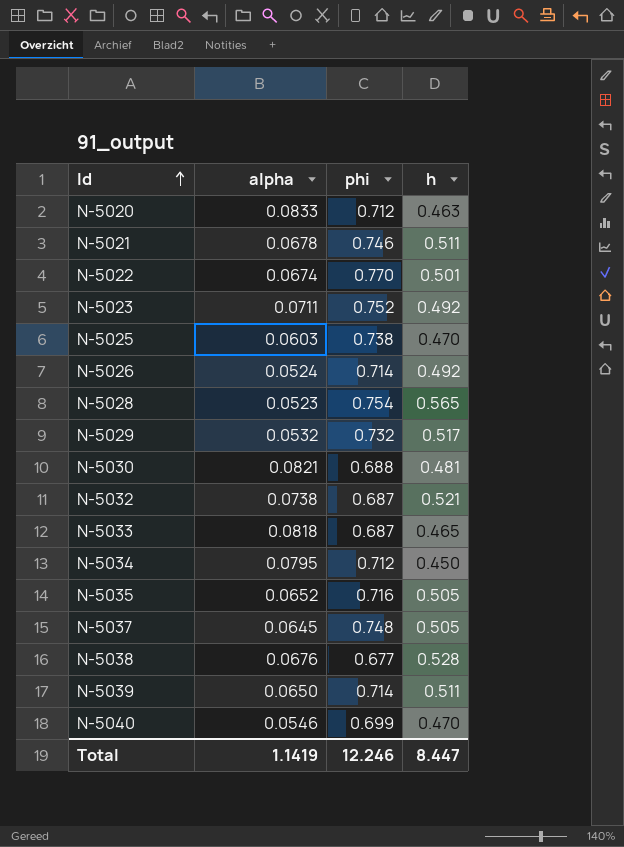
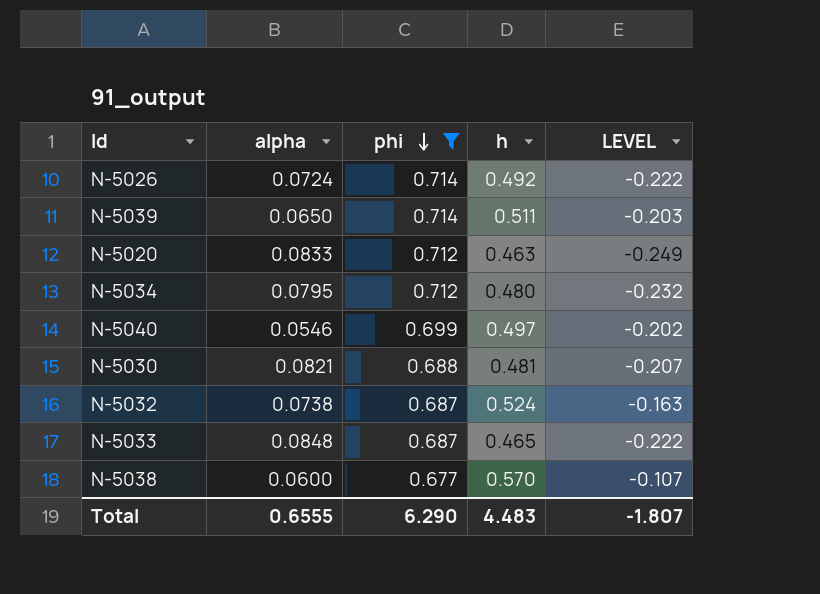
filter: none -> phi <= 0.714
row order: Id ascending -> phi descending
column LEVEL | formula: none -> [h] - [phi]
N-5026 | alpha: 0.0524 -> 0.0724
N-5034 | h: 0.450 -> 0.480
N-5040 | h: 0.470 -> 0.497
N-5032 | h: 0.521 -> 0.524
N-5033 | alpha: 0.0818 -> 0.0848
N-5038 | alpha: 0.0676 -> 0.0600
N-5038 | h: 0.528 -> 0.570
Total | alpha: 1.1419 -> 0.6555
Total | phi: 12.246 -> 6.290
Total | h: 8.447 -> 4.483

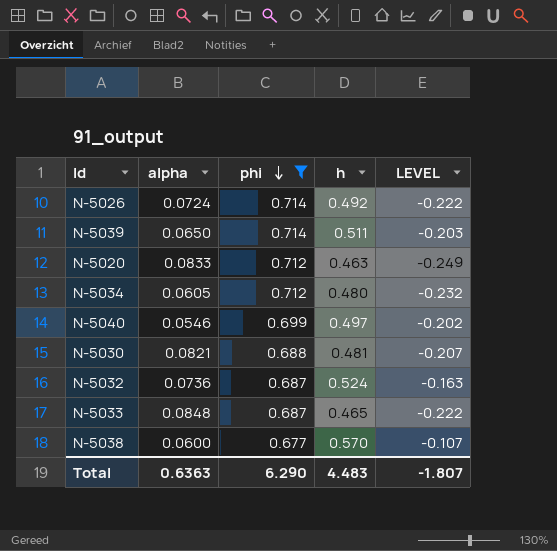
N-5034 | alpha: 0.0795 -> 0.0605
N-5032 | alpha: 0.0738 -> 0.0736
Total | alpha: 0.6555 -> 0.6363

